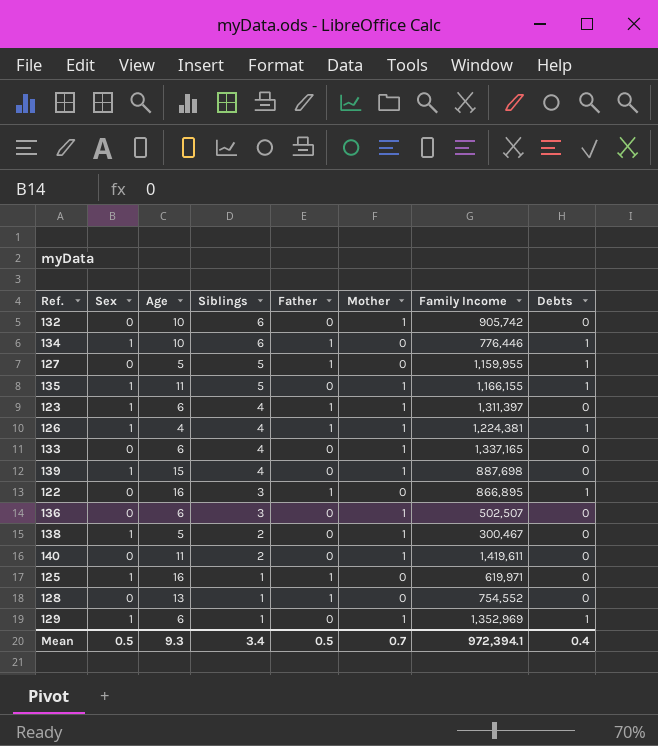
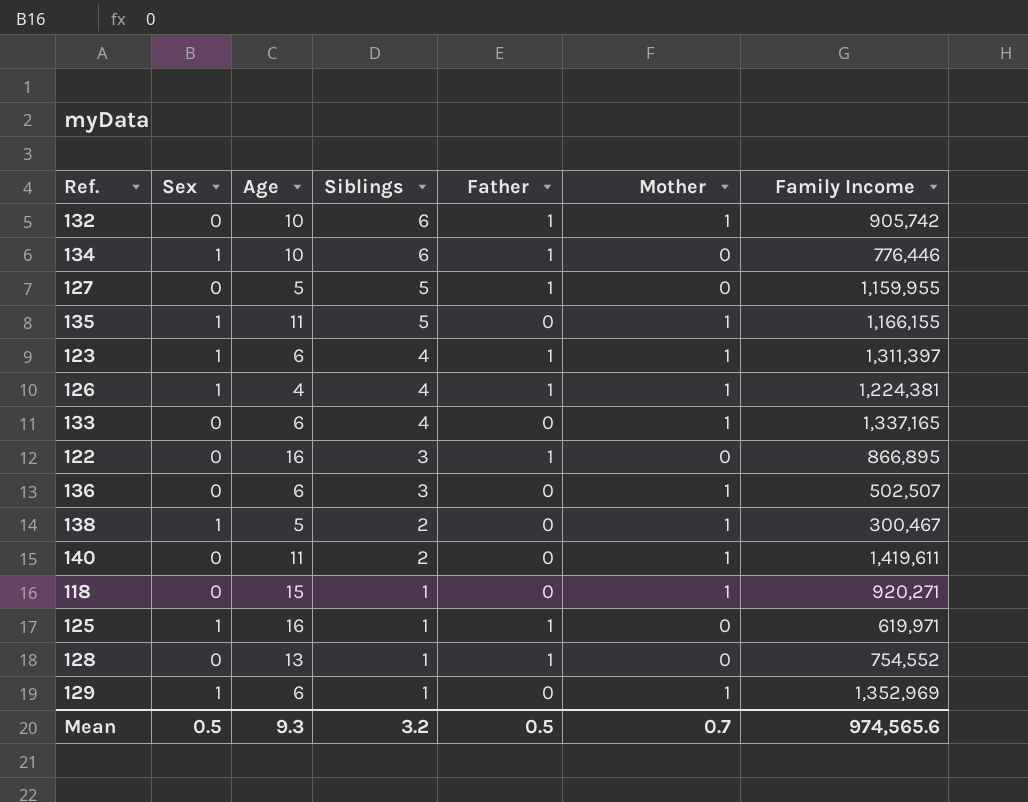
column Debts | position: 8 -> none
row 139: 1 | 15 | 4 | 0 | 1 | 887,698 | 0 -> none
132 | Father: 0 -> 1
row 118: none -> 0 | 15 | 1 | 0 | 1 | 920,271
Mean | Siblings: 3.4 -> 3.2
Mean | Family Income: 972,394.1 -> 974,565.6

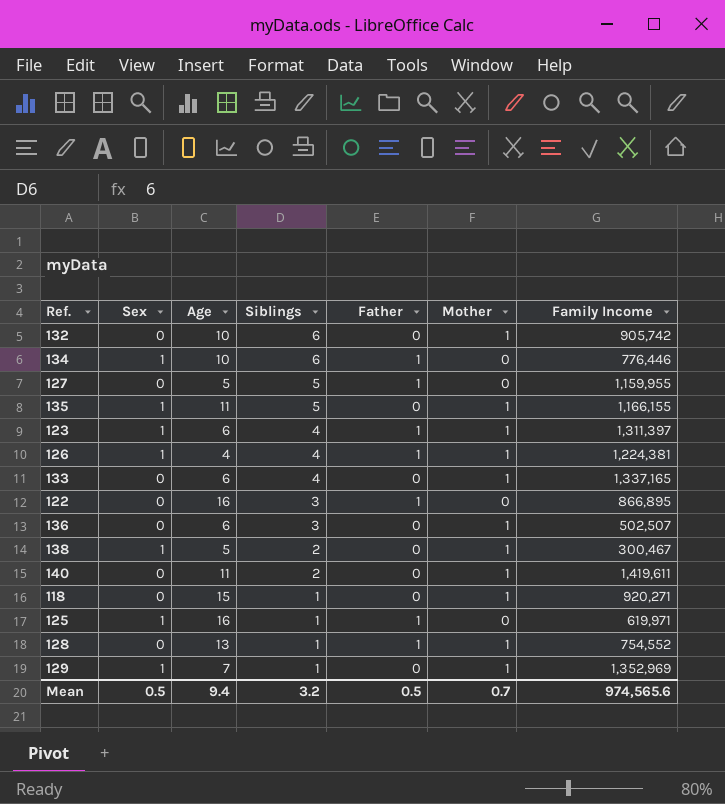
132 | Father: 1 -> 0
128 | Mother: 0 -> 1
129 | Age: 6 -> 7
Mean | Age: 9.3 -> 9.4

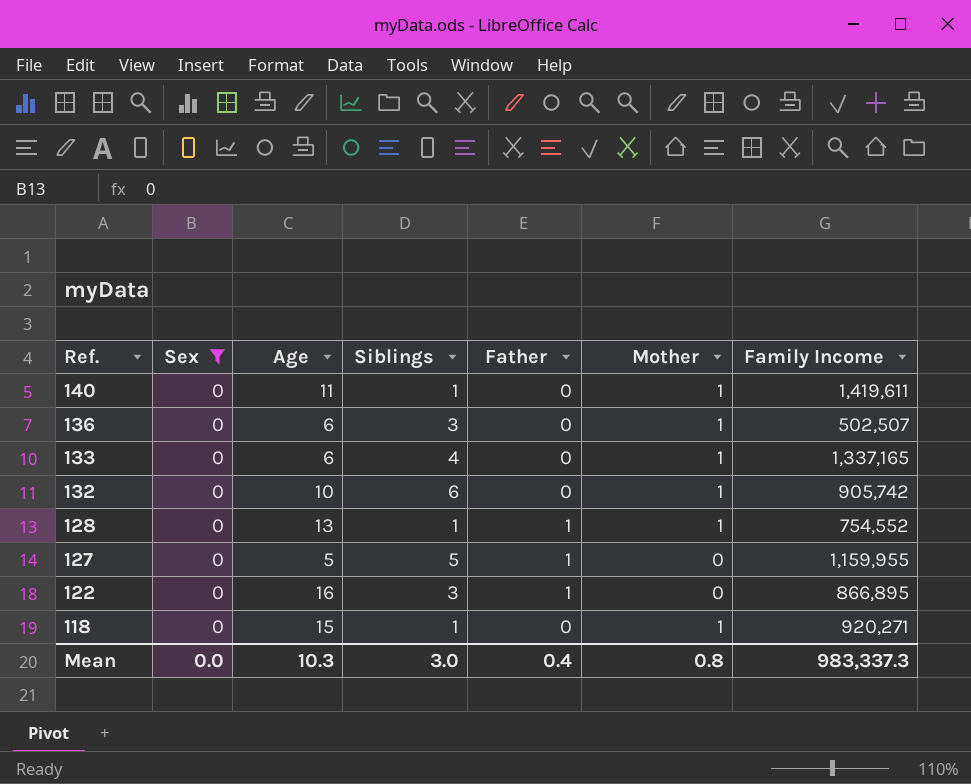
filter: none -> Sex = 0
row order: Siblings descending -> Ref. descending
140 | Siblings: 2 -> 1
Mean | Sex: 0.5 -> 0.0
Mean | Age: 9.4 -> 10.3
Mean | Siblings: 3.2 -> 3.0
Mean | Father: 0.5 -> 0.4
Mean | Mother: 0.7 -> 0.8
Mean | Family Income: 974,565.6 -> 983,337.3

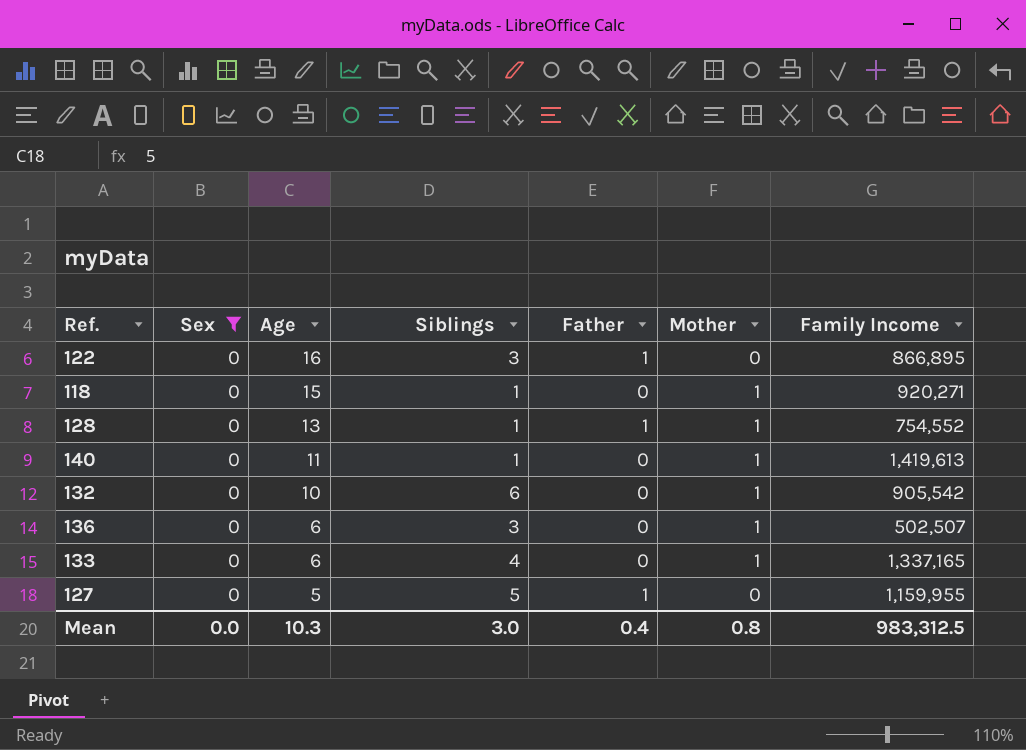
row order: Ref. descending -> Age descending
140 | Family Income: 1,419,611 -> 1,419,613
132 | Family Income: 905,742 -> 905,542
Mean | Family Income: 983,337.3 -> 983,312.5

